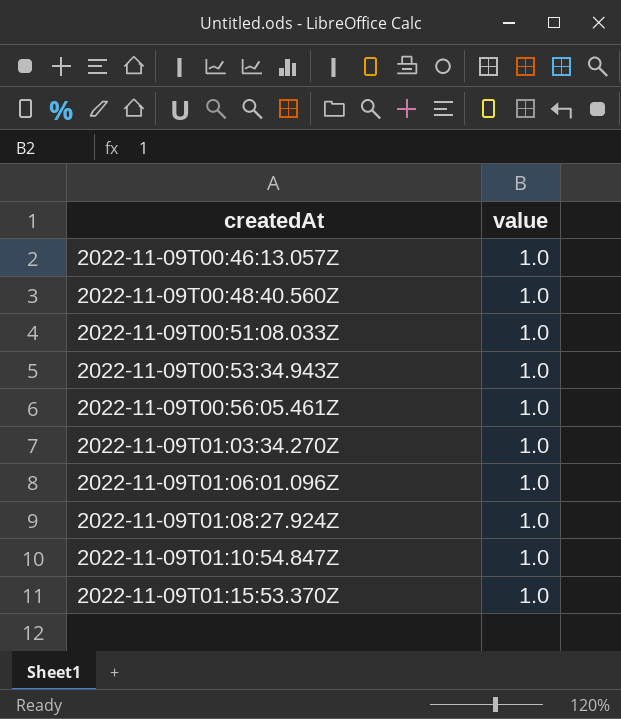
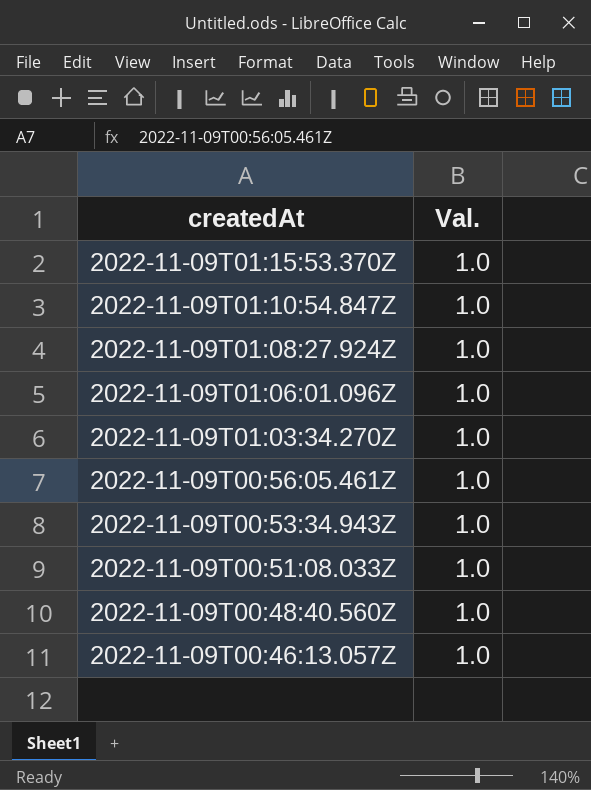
row order: createdAt ascending -> createdAt descending
column name: value -> Val.

